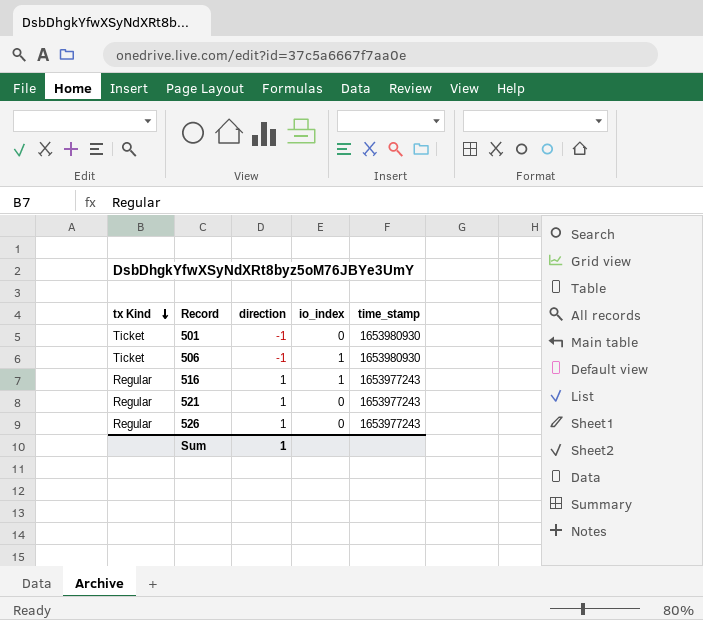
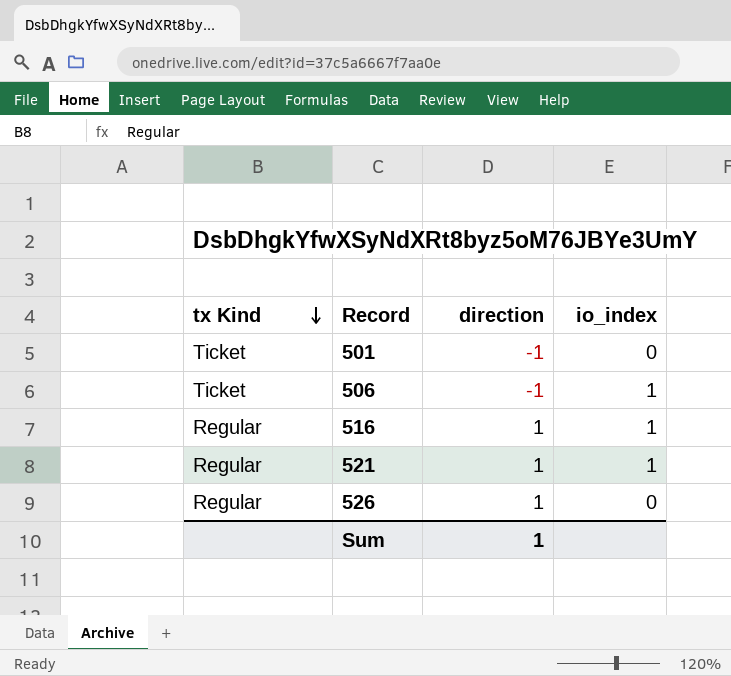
column time_stamp | position: 5 -> none
521 | io_index: 0 -> 1

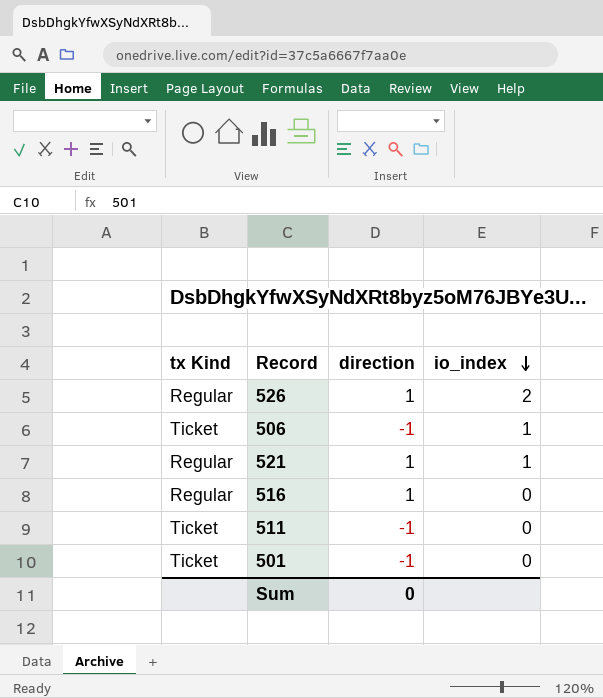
row order: tx Kind descending -> io_index descending
526 | io_index: 0 -> 2
516 | io_index: 1 -> 0
row 511: none -> Ticket | -1 | 0
Sum | direction: 1 -> 0

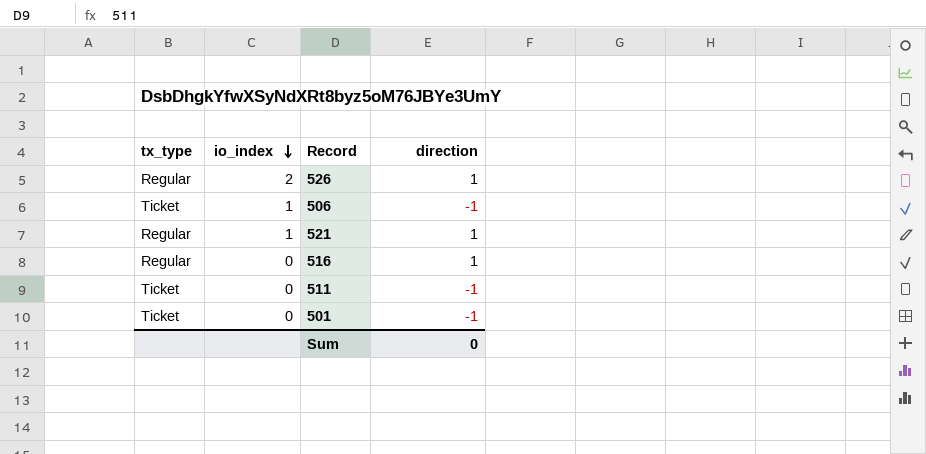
column name: tx Kind -> tx_type
column io_index | position: 4 -> 2

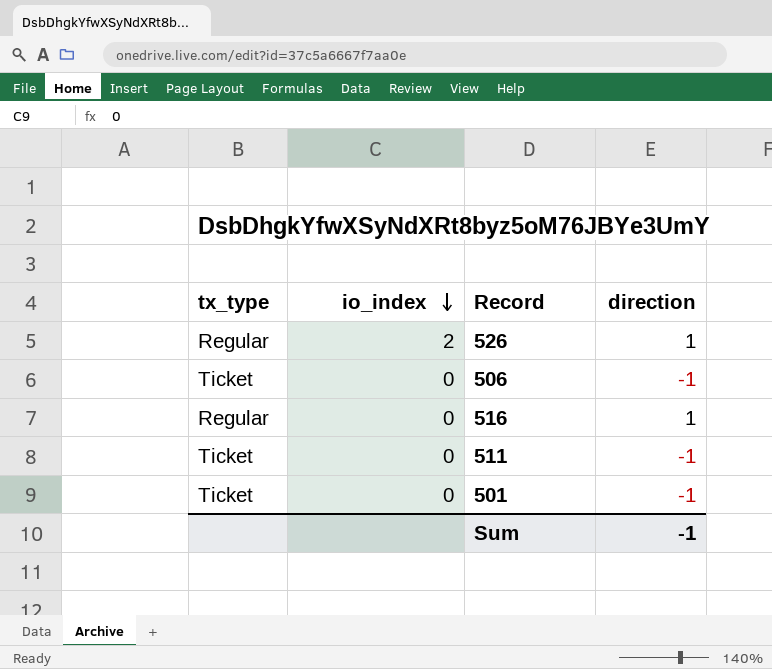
row 521: Regular | 1 | 1 -> none
506 | io_index: 1 -> 0
Sum | direction: 0 -> -1

